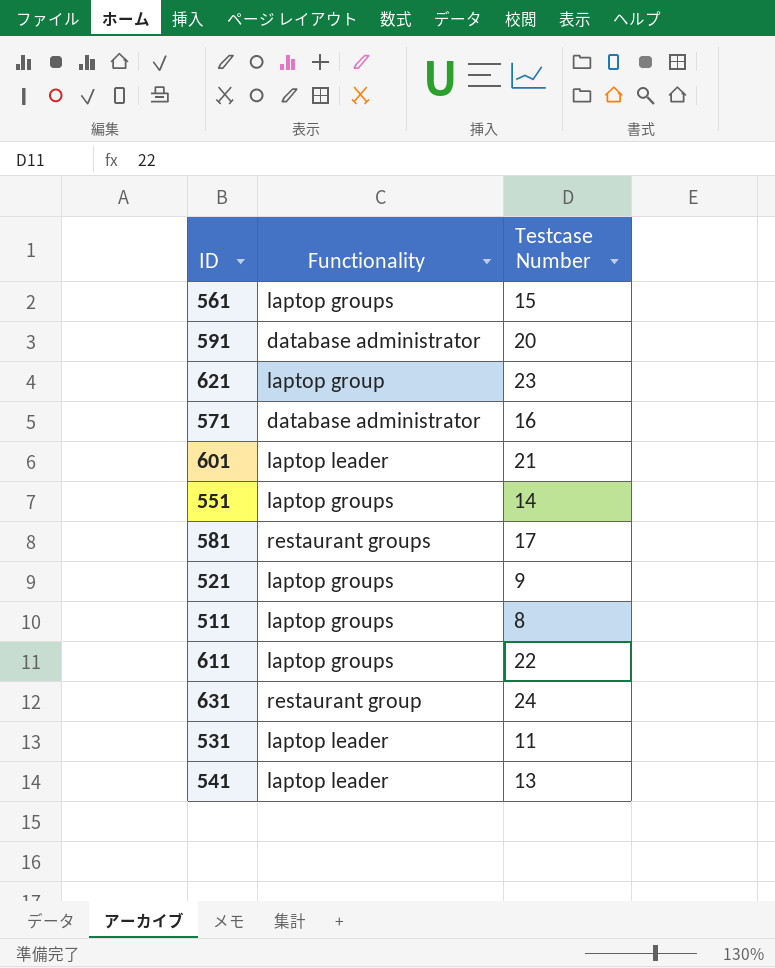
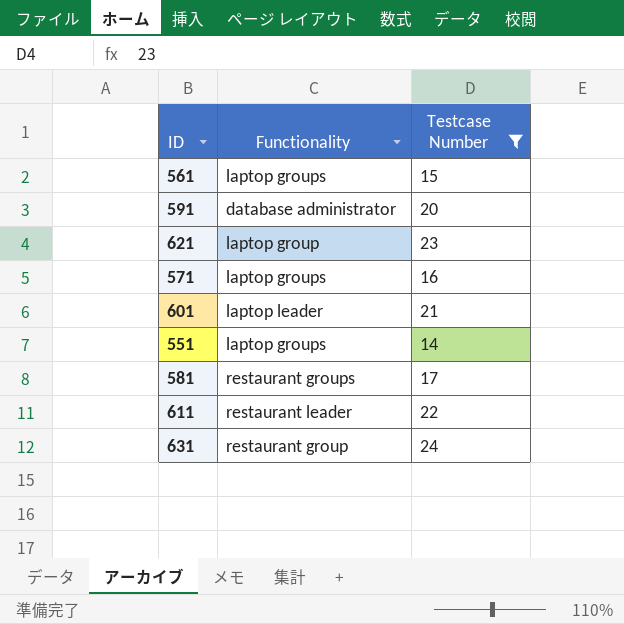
filter: none -> Testcase Number >= 14
571 | Functionality: database administrator -> laptop groups
611 | Functionality: laptop groups -> restaurant leader

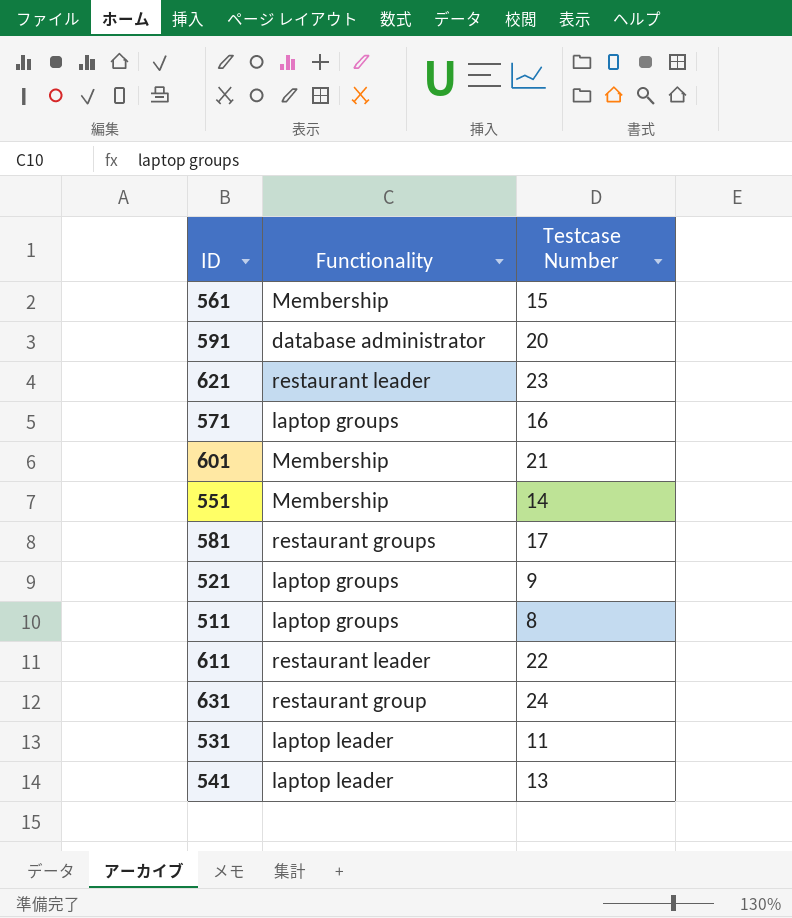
filter: Testcase Number >= 14 -> none
561 | Functionality: laptop groups -> Membership
621 | Functionality: laptop group -> restaurant leader
601 | Functionality: laptop leader -> Membership
551 | Functionality: laptop groups -> Membership

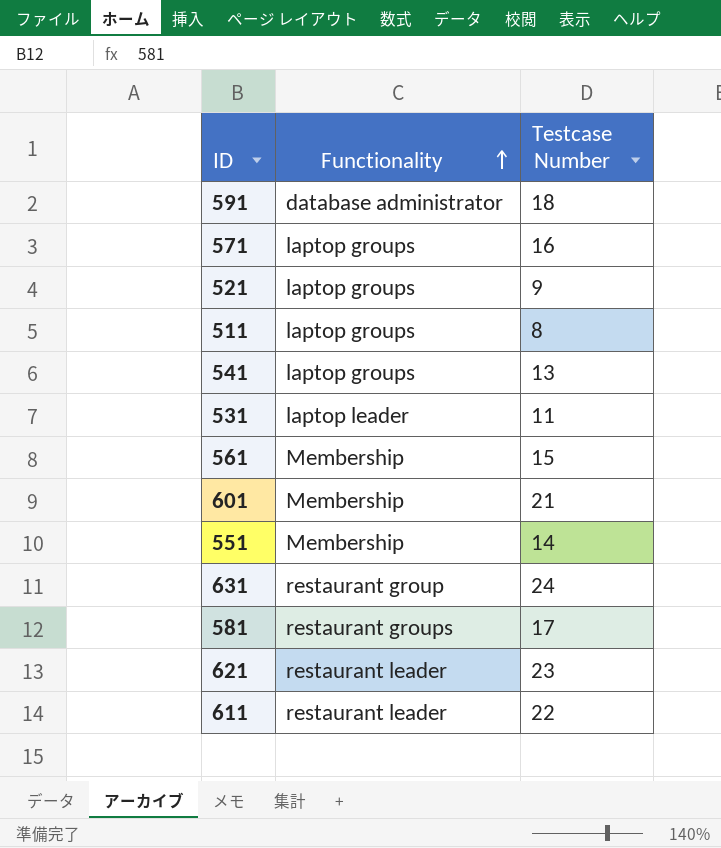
row order: none -> Functionality ascending
591 | Testcase Number: 20 -> 18
541 | Functionality: laptop leader -> laptop groups

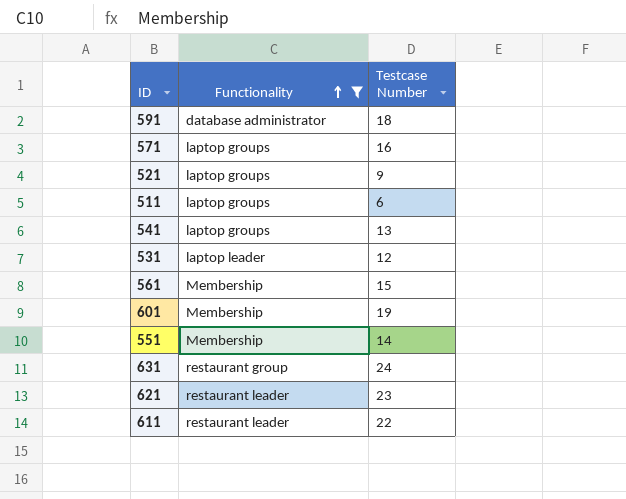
filter: none -> Functionality != restaurant groups
511 | Testcase Number: 8 -> 6
531 | Testcase Number: 11 -> 12
601 | Testcase Number: 21 -> 19

